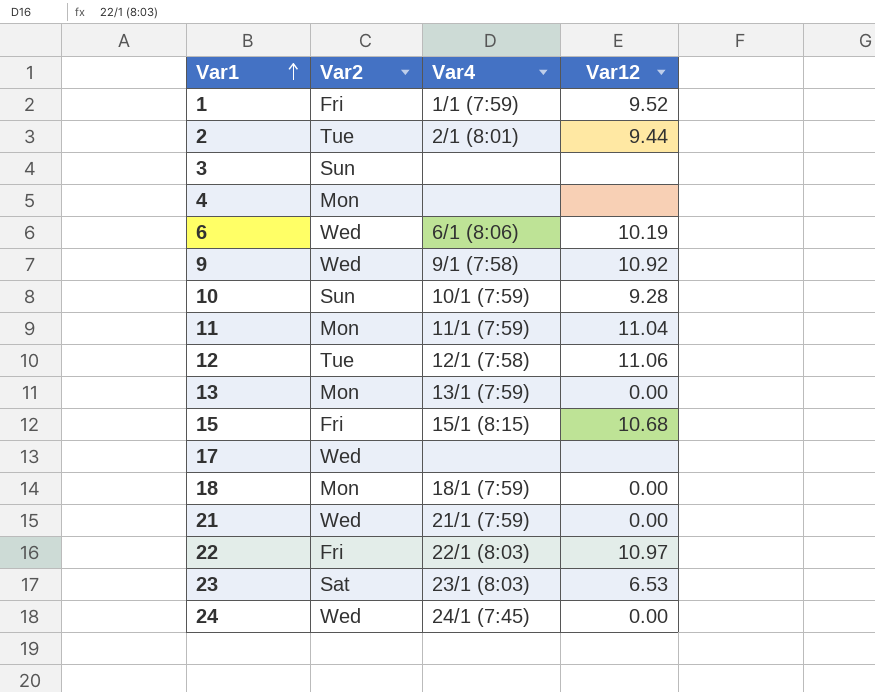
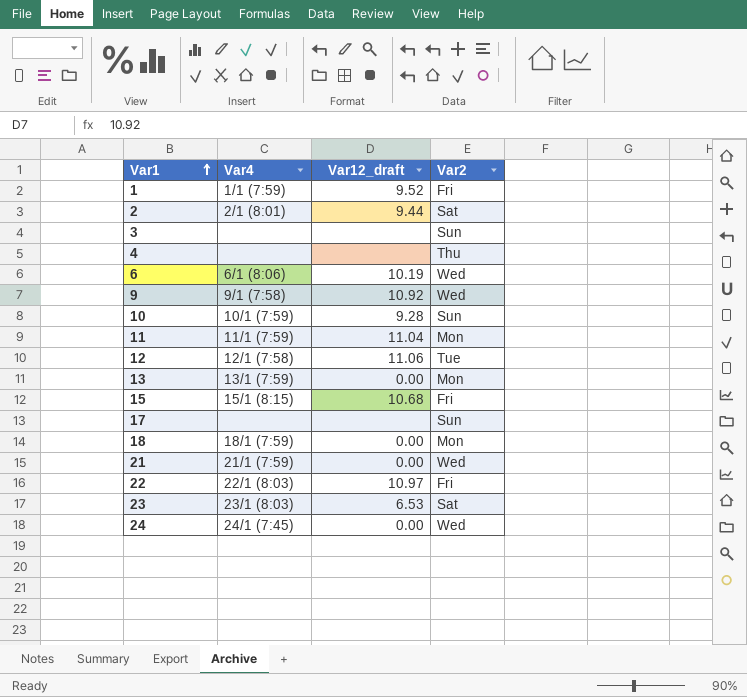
column name: Var12 -> Var12_draft
column Var2 | position: 2 -> 4
2 | Var2: Tue -> Sat
4 | Var2: Mon -> Thu
17 | Var2: Wed -> Sun

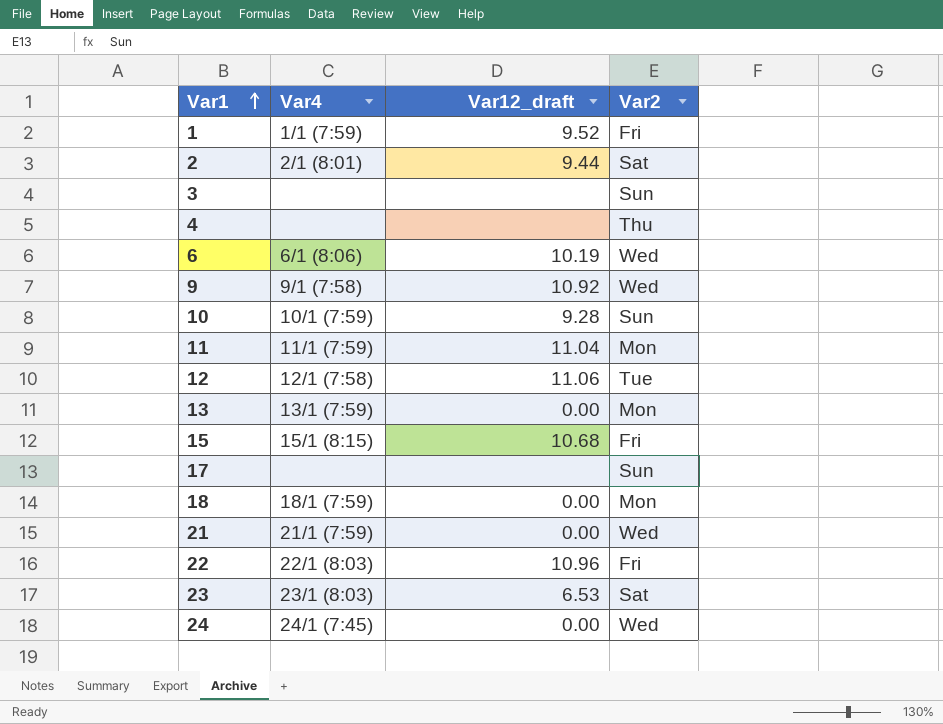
22 | Var12_draft: 10.97 -> 10.96

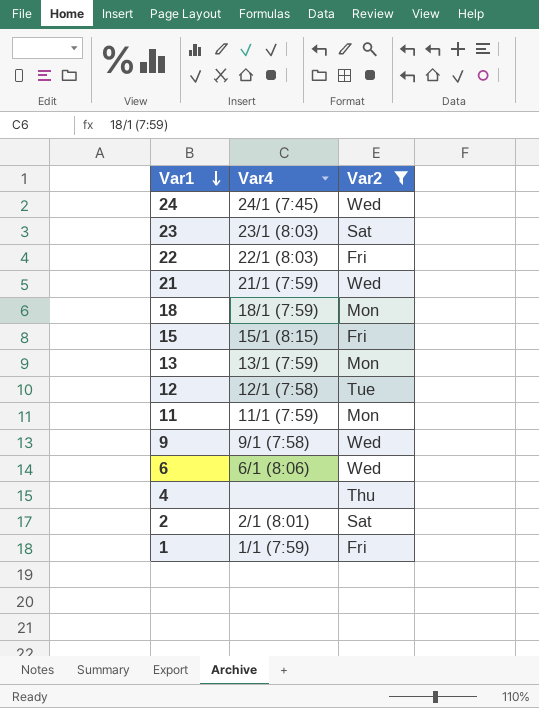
filter: none -> Var2 != Sun
row order: Var1 ascending -> Var1 descending
column Var12_draft | position: 3 -> none

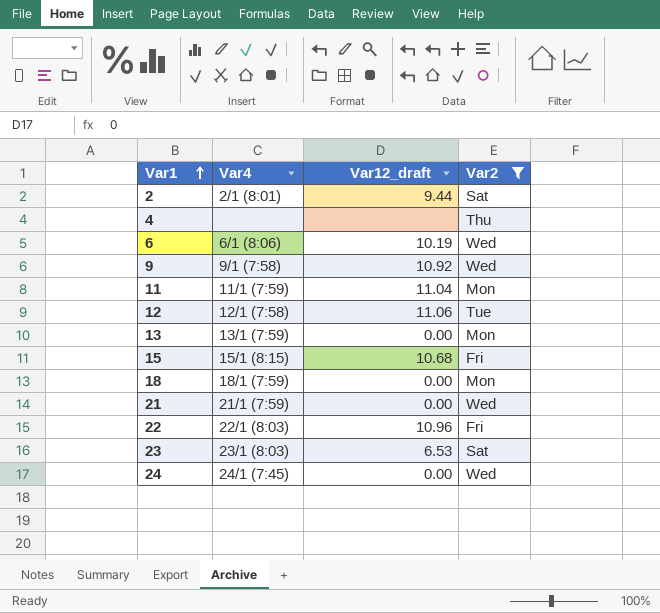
row order: Var1 descending -> Var1 ascending
column Var12_draft | position: none -> 3
row 1: 1/1 (7:59) | Fri -> none

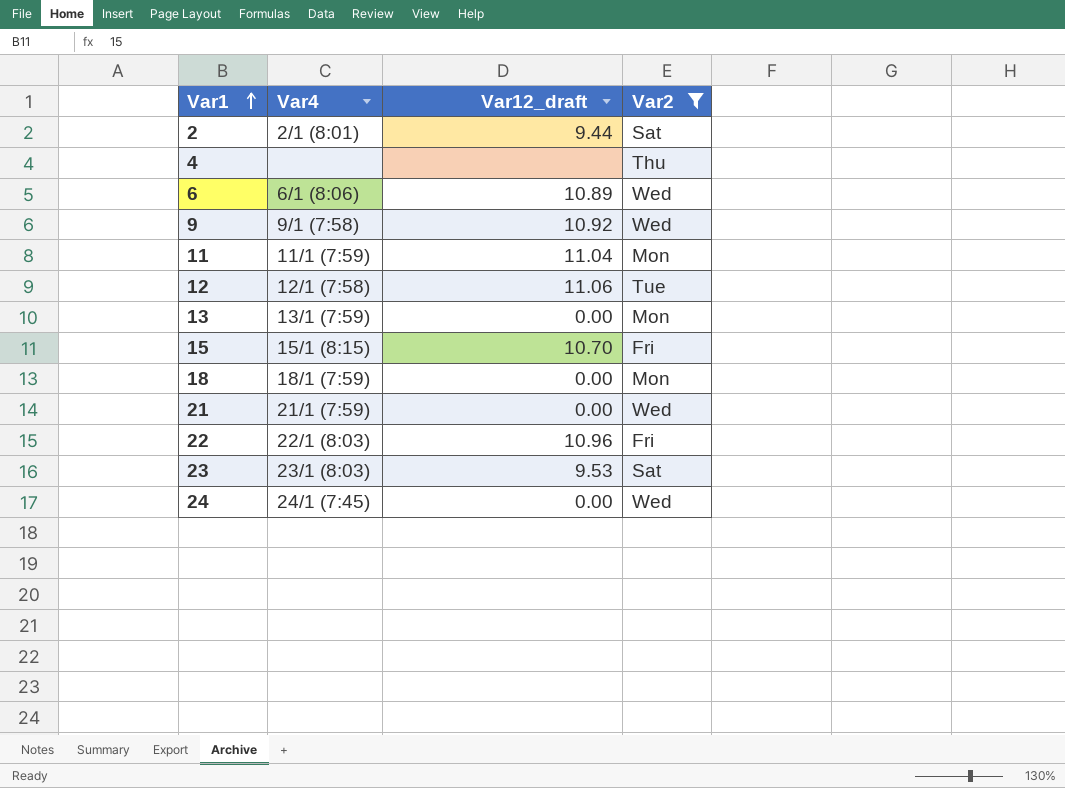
6 | Var12_draft: 10.19 -> 10.89
15 | Var12_draft: 10.68 -> 10.70
23 | Var12_draft: 6.53 -> 9.53

